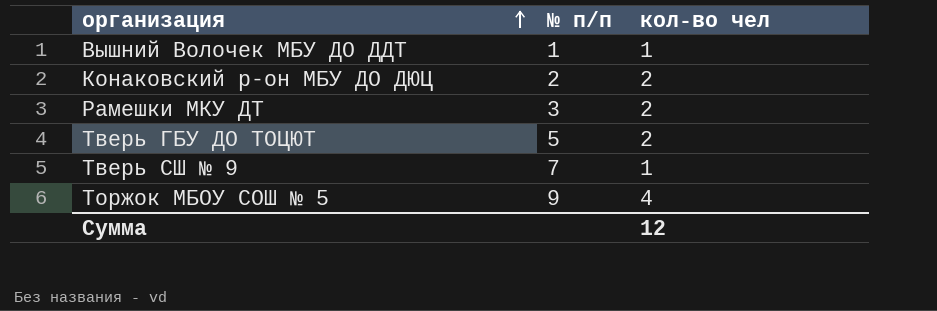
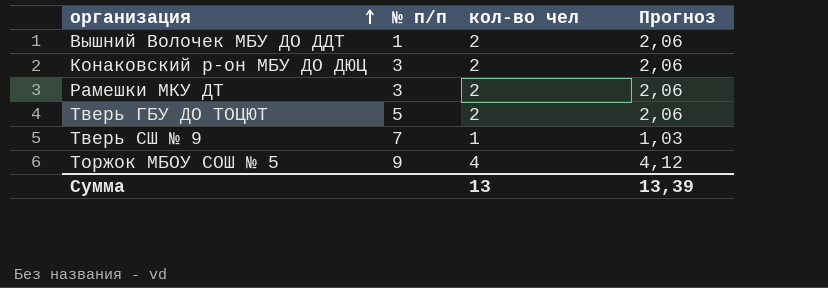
column Прогноз | formula: none -> [кол-во чел] * 1,03
Вышний Волочек МБУ ДО ДДТ | кол-во чел: 1 -> 2
Конаковский р-он МБУ ДО ДЮЦ | № п/п: 2 -> 3
Сумма | кол-во чел: 12 -> 13

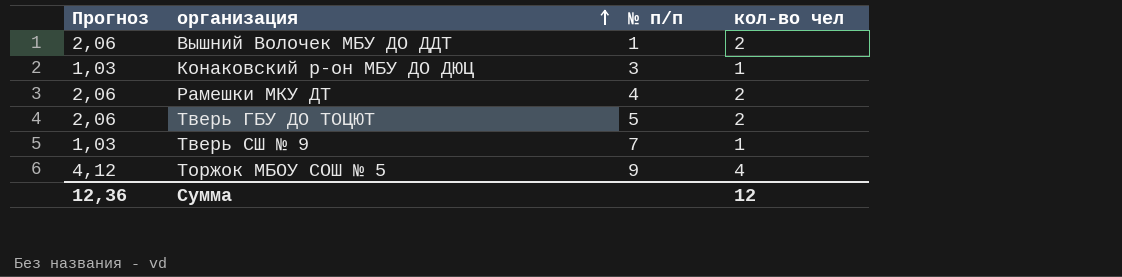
column Прогноз | position: 4 -> 1
Конаковский р-он МБУ ДО ДЮЦ | Прогноз: 2,06 -> 1,03
Конаковский р-он МБУ ДО ДЮЦ | кол-во чел: 2 -> 1
Рамешки МКУ ДТ | № п/п: 3 -> 4
Сумма | Прогноз: 13,39 -> 12,36
Сумма | кол-во чел: 13 -> 12

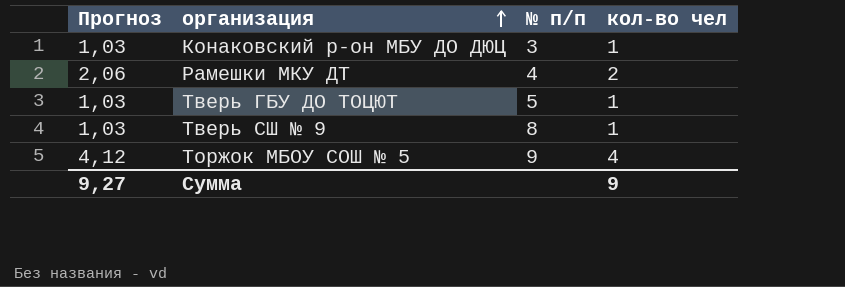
row Вышний Волочек МБУ ДО ДДТ: 2,06 | 1 | 2 -> none
Тверь ГБУ ДО ТОЦЮТ | Прогноз: 2,06 -> 1,03
Тверь ГБУ ДО ТОЦЮТ | кол-во чел: 2 -> 1
Тверь СШ № 9 | № п/п: 7 -> 8
Сумма | Прогноз: 12,36 -> 9,27
Сумма | кол-во чел: 12 -> 9

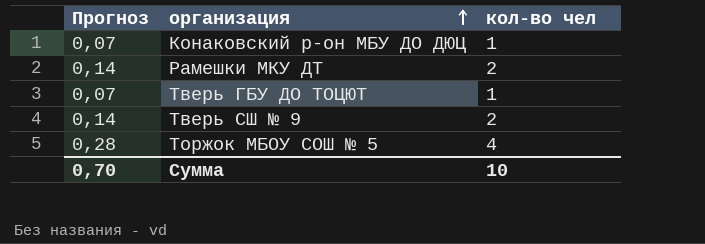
column № п/п | position: 3 -> none
column Прогноз | formula: [кол-во чел] * 1,03 -> [кол-во чел] * 0,07
Тверь СШ № 9 | кол-во чел: 1 -> 2
Сумма | Прогноз: 9,27 -> 0,70
Сумма | кол-во чел: 9 -> 10

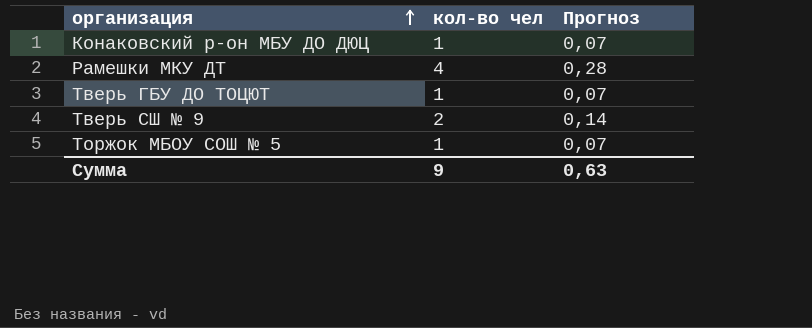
column Прогноз | position: 1 -> 3
Рамешки МКУ ДТ | кол-во чел: 2 -> 4
Рамешки МКУ ДТ | Прогноз: 0,14 -> 0,28
Торжок МБОУ СОШ № 5 | кол-во чел: 4 -> 1
Торжок МБОУ СОШ № 5 | Прогноз: 0,28 -> 0,07
Сумма | кол-во чел: 10 -> 9
Сумма | Прогноз: 0,70 -> 0,63

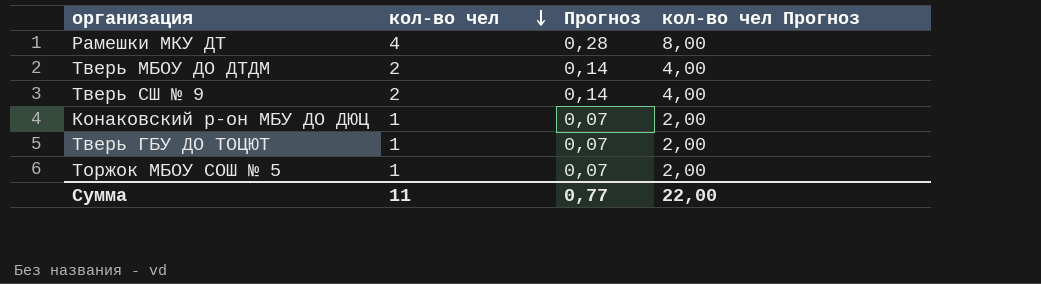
row order: организация ascending -> кол-во чел descending
column кол-во чел Прогноз | formula: none -> [кол-во чел] * 2
row Тверь МБОУ ДО ДТДМ: none -> 2 | 0,14 | 4,00
Сумма | кол-во чел: 9 -> 11
Сумма | Прогноз: 0,63 -> 0,77

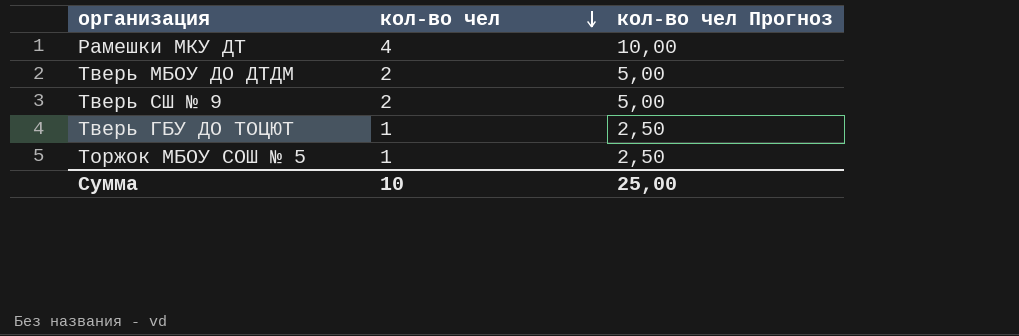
column Прогноз | formula: [кол-во чел] * 0,07 -> none
column кол-во чел Прогноз | formula: [кол-во чел] * 2 -> [кол-во чел] * 2,5
row Конаковский р-он МБУ ДО ДЮЦ: 1 | 0,07 | 2,00 -> none
Сумма | кол-во чел: 11 -> 10
Сумма | кол-во чел Прогноз: 22,00 -> 25,00

